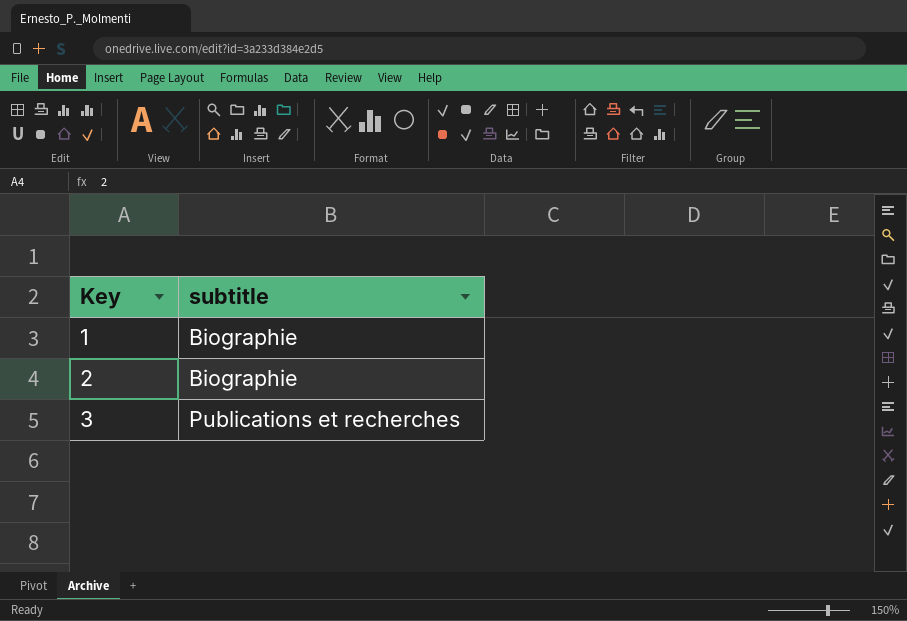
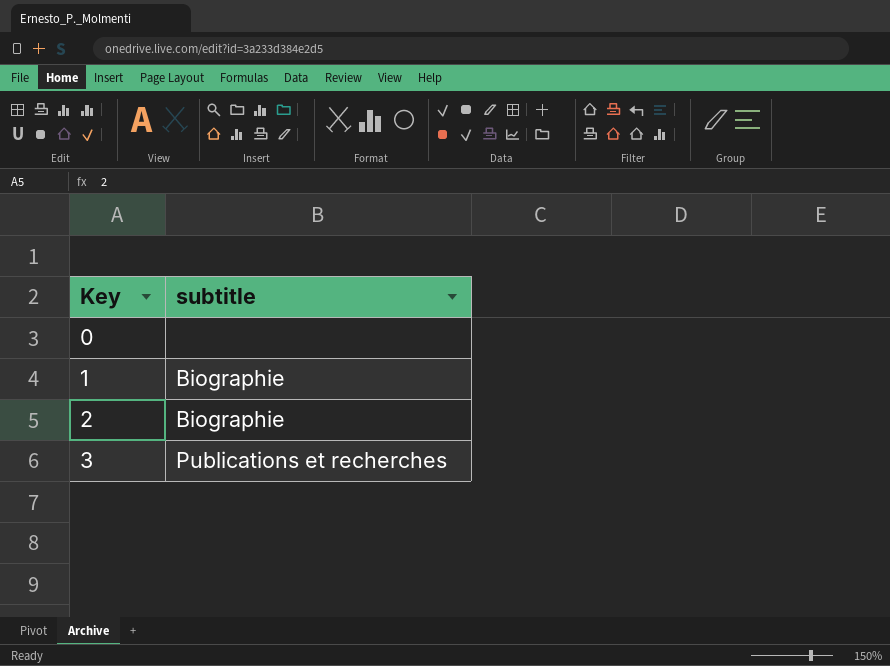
row 0: none -> none

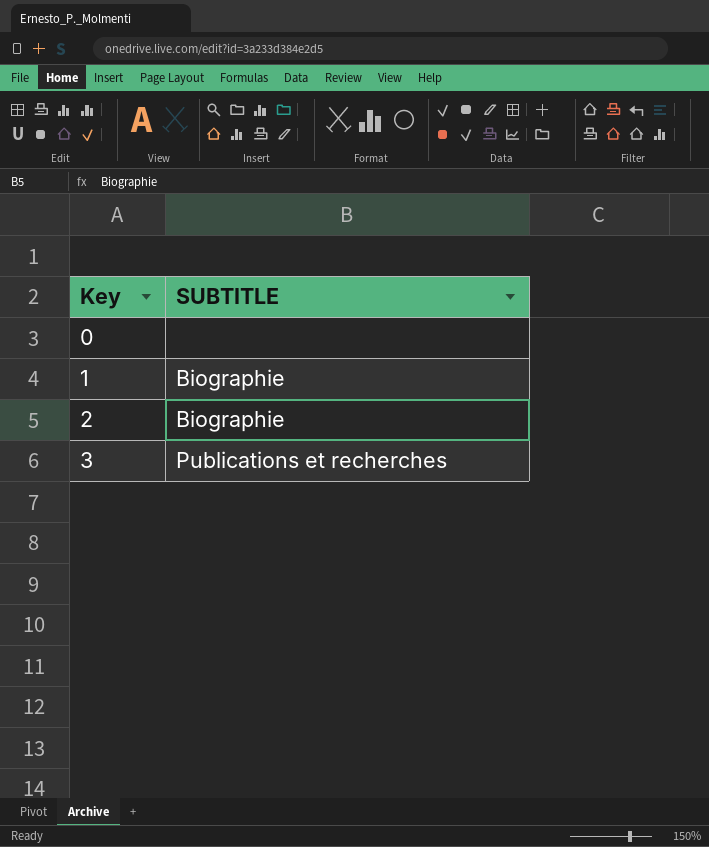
column name: subtitle -> SUBTITLE

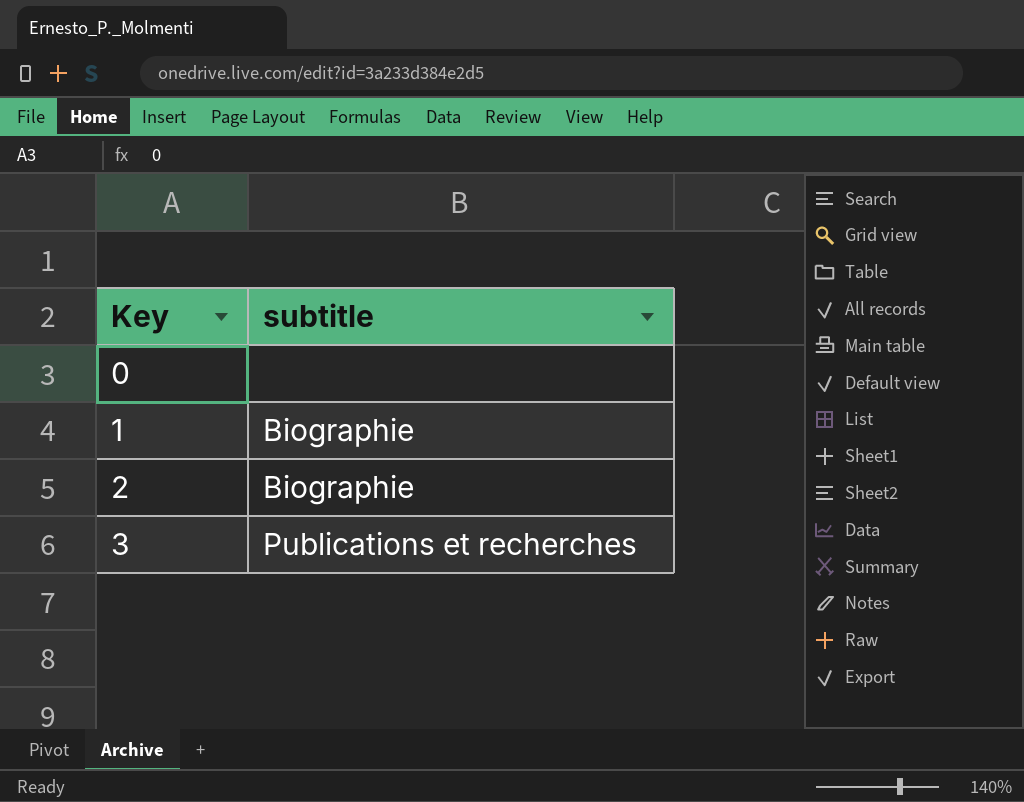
column name: SUBTITLE -> subtitle

